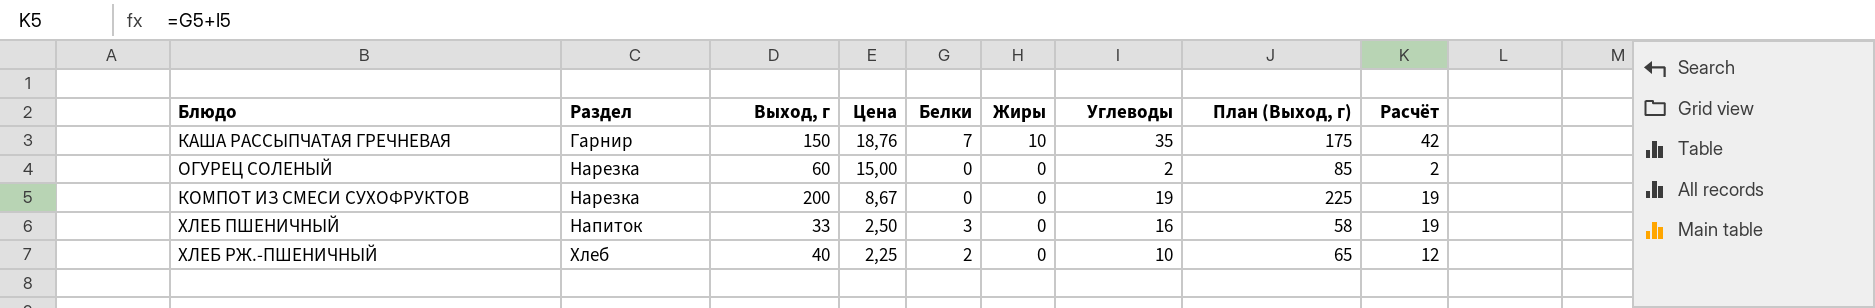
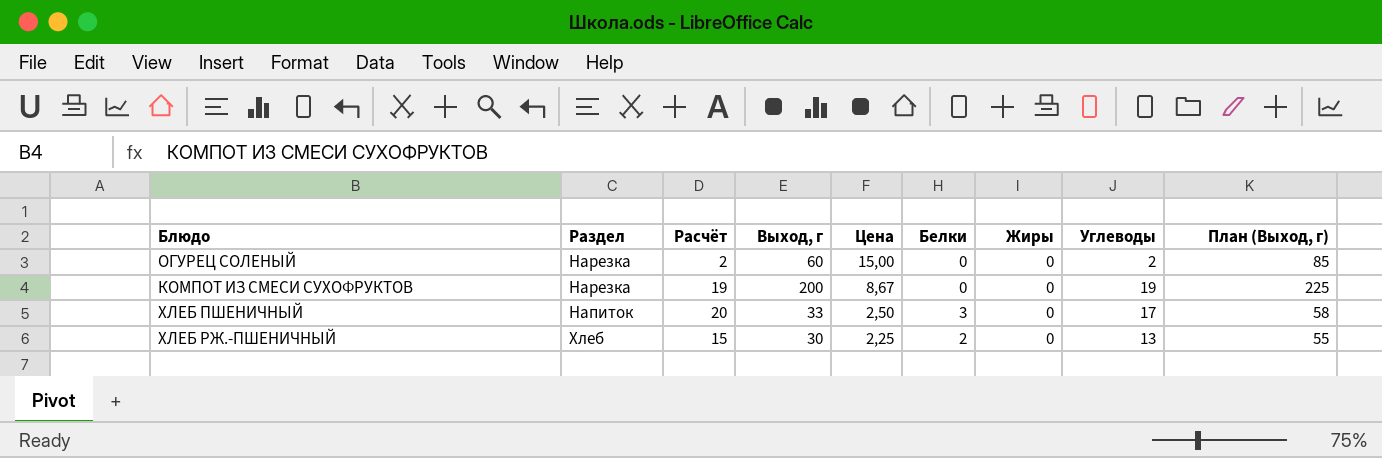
column Расчёт | position: 9 -> 3
row КАША РАССЫПЧАТАЯ ГРЕЧНЕВАЯ: Гарнир | 150 | 18,76 | 7 | 10 | 35 | 175 | 42 -> none
ХЛЕБ ПШЕНИЧНЫЙ | Расчёт: 19 -> 20
ХЛЕБ ПШЕНИЧНЫЙ | Углеводы: 16 -> 17
ХЛЕБ РЖ.-ПШЕНИЧНЫЙ | Расчёт: 12 -> 15
ХЛЕБ РЖ.-ПШЕНИЧНЫЙ | Выход, г: 40 -> 30
ХЛЕБ РЖ.-ПШЕНИЧНЫЙ | Углеводы: 10 -> 13
ХЛЕБ РЖ.-ПШЕНИЧНЫЙ | План (Выход, г): 65 -> 55

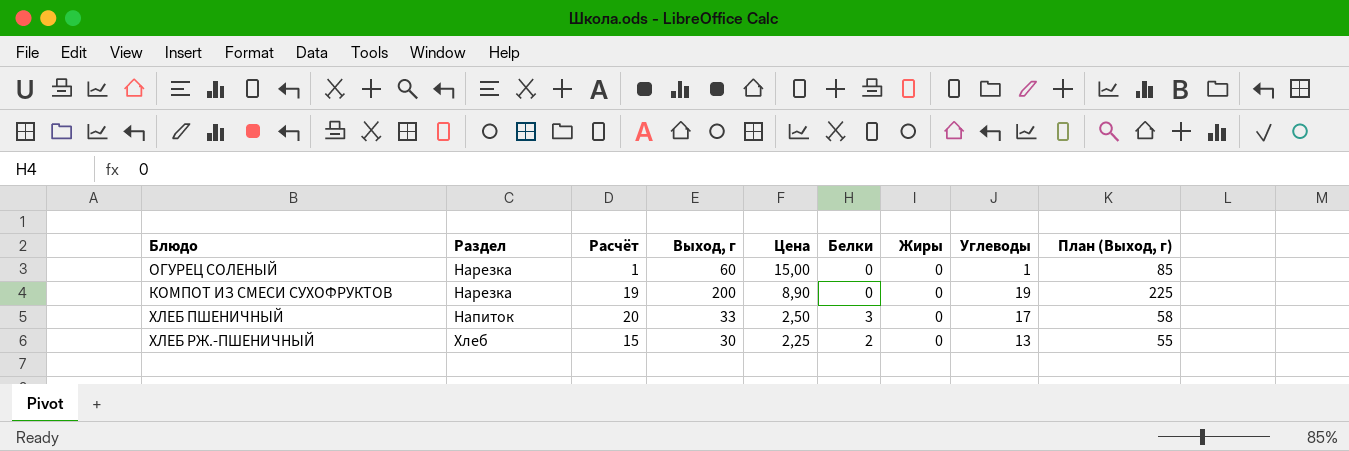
ОГУРЕЦ СОЛЕНЫЙ | Расчёт: 2 -> 1
ОГУРЕЦ СОЛЕНЫЙ | Углеводы: 2 -> 1
КОМПОТ ИЗ СМЕСИ СУХОФРУКТОВ | Цена: 8,67 -> 8,90

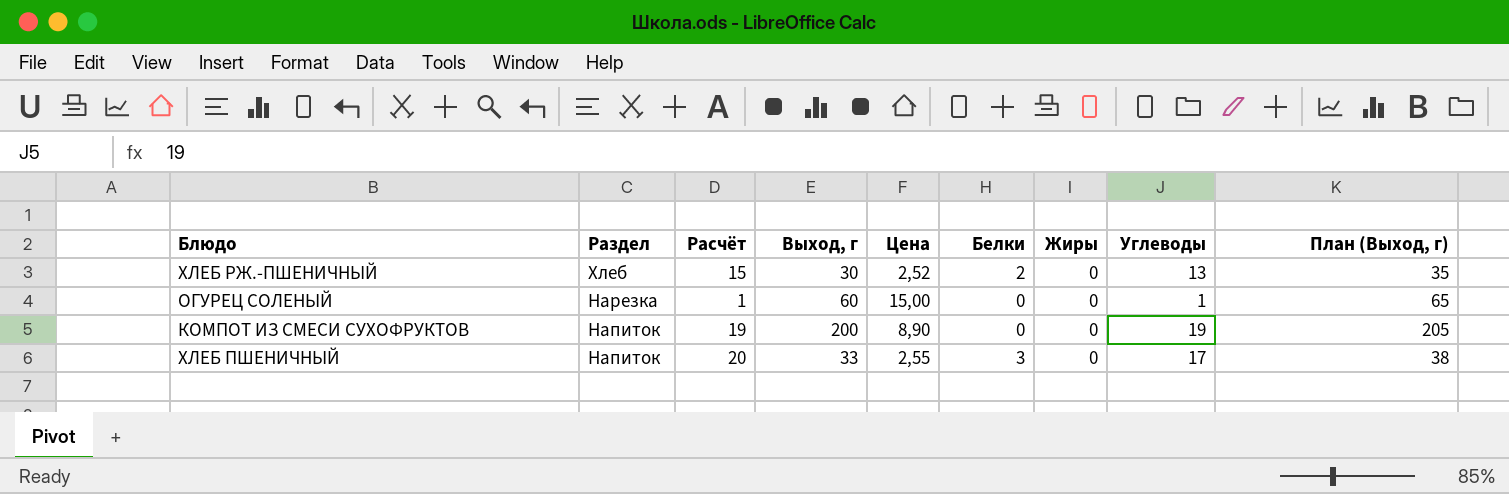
row order: Цена descending -> Раздел descending
column План (Выход, г) | formula: [Выход, г] + 25 -> [Выход, г] + 5
ХЛЕБ РЖ.-ПШЕНИЧНЫЙ | Цена: 2,25 -> 2,52
КОМПОТ ИЗ СМЕСИ СУХОФРУКТОВ | Раздел: Нарезка -> Напиток
ХЛЕБ ПШЕНИЧНЫЙ | Цена: 2,50 -> 2,55

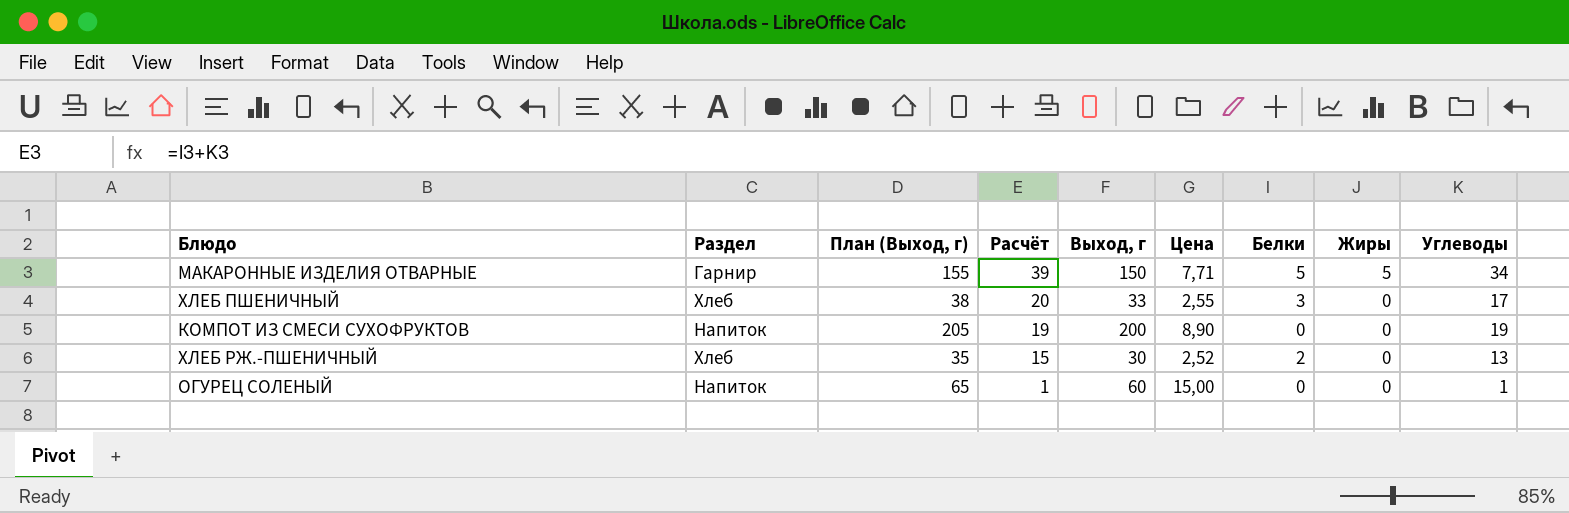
row order: Раздел descending -> Расчёт descending
column План (Выход, г) | position: 9 -> 3
row МАКАРОННЫЕ ИЗДЕЛИЯ ОТВАРНЫЕ: none -> Гарнир | 155 | 39 | 150 | 7,71 | 5 | 5 | 34
ХЛЕБ ПШЕНИЧНЫЙ | Раздел: Напиток -> Хлеб
ОГУРЕЦ СОЛЕНЫЙ | Раздел: Нарезка -> Напиток

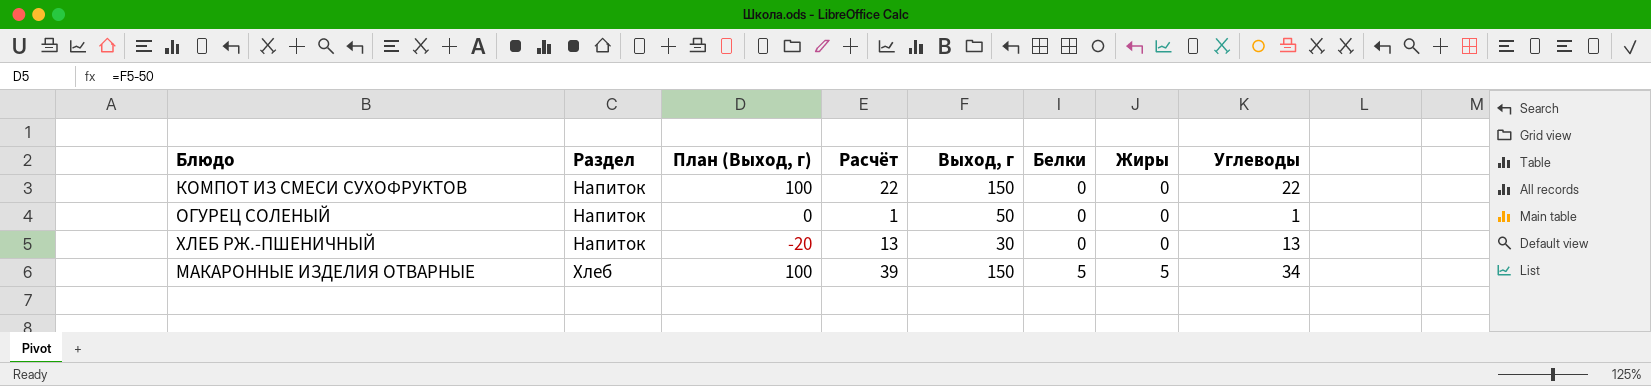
row order: Расчёт descending -> Раздел ascending
column Цена | position: 6 -> none
column План (Выход, г) | formula: [Выход, г] + 5 -> [Выход, г] - 50
row ХЛЕБ ПШЕНИЧНЫЙ: Хлеб | 38 | 20 | 33 | 2,55 | 3 | 0 | 17 -> none
КОМПОТ ИЗ СМЕСИ СУХОФРУКТОВ | Расчёт: 19 -> 22
КОМПОТ ИЗ СМЕСИ СУХОФРУКТОВ | Выход, г: 200 -> 150
КОМПОТ ИЗ СМЕСИ СУХОФРУКТОВ | Углеводы: 19 -> 22
ОГУРЕЦ СОЛЕНЫЙ | Выход, г: 60 -> 50
ХЛЕБ РЖ.-ПШЕНИЧНЫЙ | Раздел: Хлеб -> Напиток
ХЛЕБ РЖ.-ПШЕНИЧНЫЙ | Расчёт: 15 -> 13
ХЛЕБ РЖ.-ПШЕНИЧНЫЙ | Белки: 2 -> 0
МАКАРОННЫЕ ИЗДЕЛИЯ ОТВАРНЫЕ | Раздел: Гарнир -> Хлеб

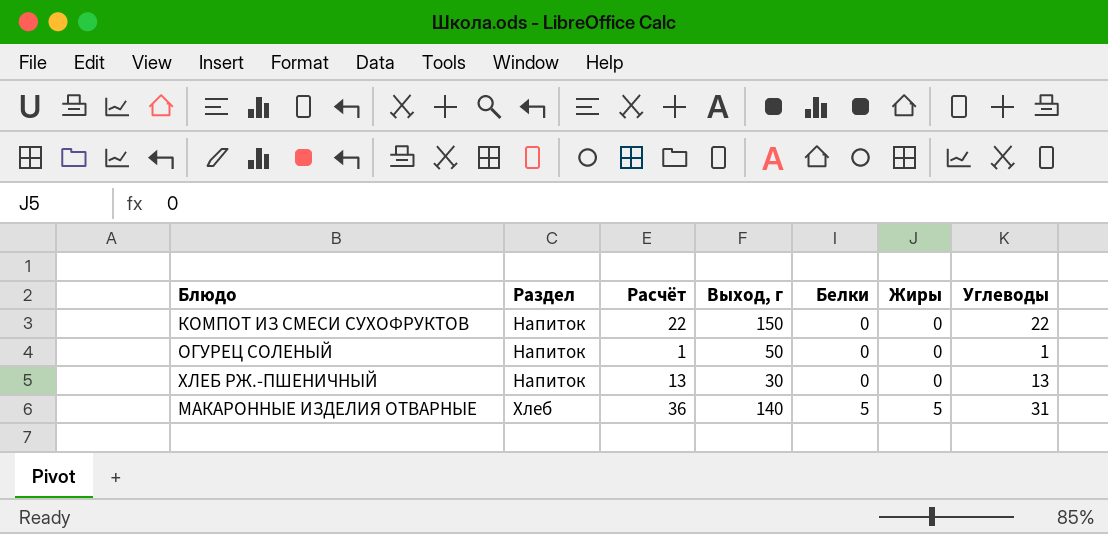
column План (Выход, г) | formula: [Выход, г] - 50 -> none
МАКАРОННЫЕ ИЗДЕЛИЯ ОТВАРНЫЕ | Расчёт: 39 -> 36
МАКАРОННЫЕ ИЗДЕЛИЯ ОТВАРНЫЕ | Выход, г: 150 -> 140
МАКАРОННЫЕ ИЗДЕЛИЯ ОТВАРНЫЕ | Углеводы: 34 -> 31

